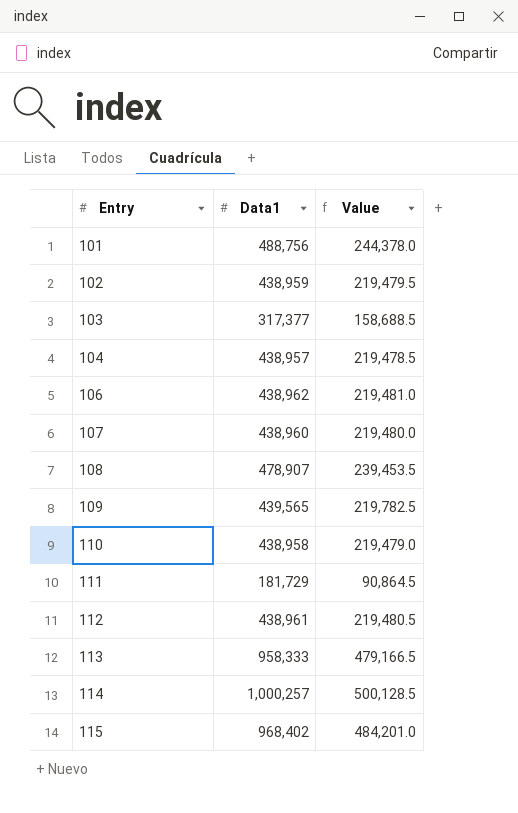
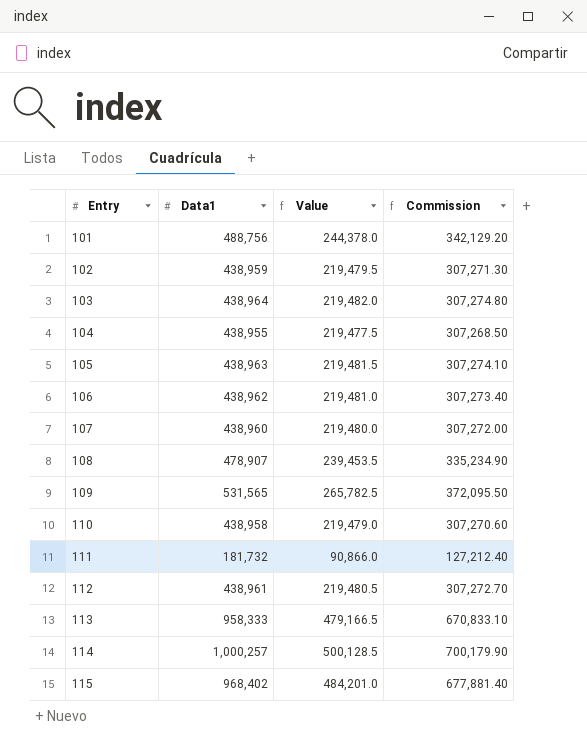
column Commission | formula: none -> [Data1] * 0.7
103 | Data1: 317,377 -> 438,964
103 | Value: 158,688.5 -> 219,482.0
104 | Data1: 438,957 -> 438,955
104 | Value: 219,478.5 -> 219,477.5
row 105: none -> 438,963 | 219,481.5 | 307,274.10
109 | Data1: 439,565 -> 531,565
109 | Value: 219,782.5 -> 265,782.5
111 | Data1: 181,729 -> 181,732
111 | Value: 90,864.5 -> 90,866.0

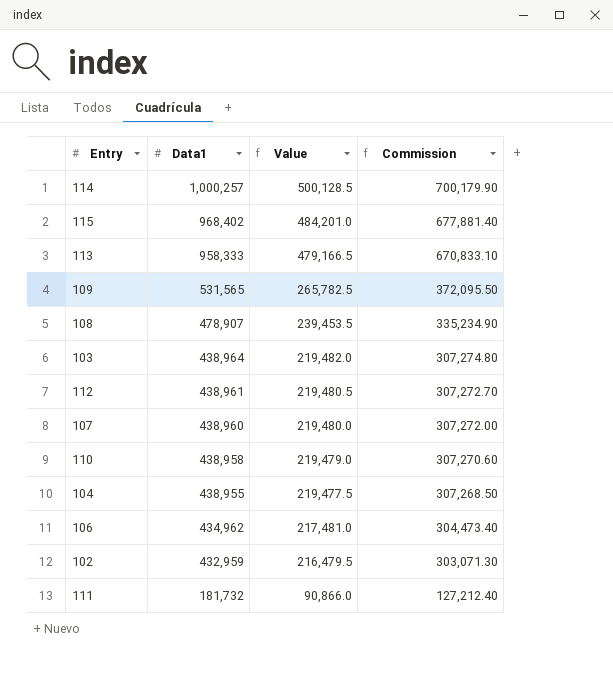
row order: Entry ascending -> Data1 descending
row 101: 488,756 | 244,378.0 | 342,129.20 -> none
row 105: 438,963 | 219,481.5 | 307,274.10 -> none
106 | Data1: 438,962 -> 434,962
106 | Value: 219,481.0 -> 217,481.0
106 | Commission: 307,273.40 -> 304,473.40
102 | Data1: 438,959 -> 432,959
102 | Value: 219,479.5 -> 216,479.5
102 | Commission: 307,271.30 -> 303,071.30

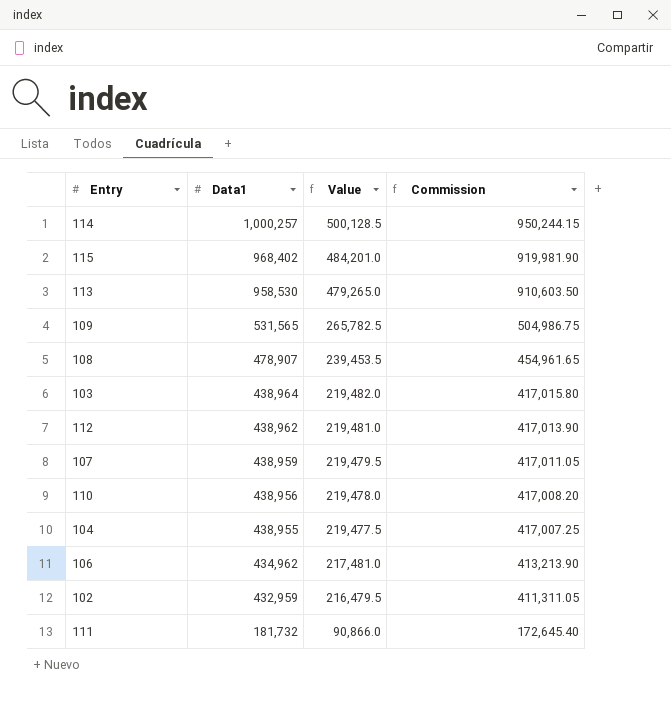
column Commission | formula: [Data1] * 0.7 -> [Data1] * 0.95
113 | Data1: 958,333 -> 958,530
113 | Value: 479,166.5 -> 479,265.0
112 | Data1: 438,961 -> 438,962
112 | Value: 219,480.5 -> 219,481.0
107 | Data1: 438,960 -> 438,959
107 | Value: 219,480.0 -> 219,479.5
110 | Data1: 438,958 -> 438,956
110 | Value: 219,479.0 -> 219,478.0

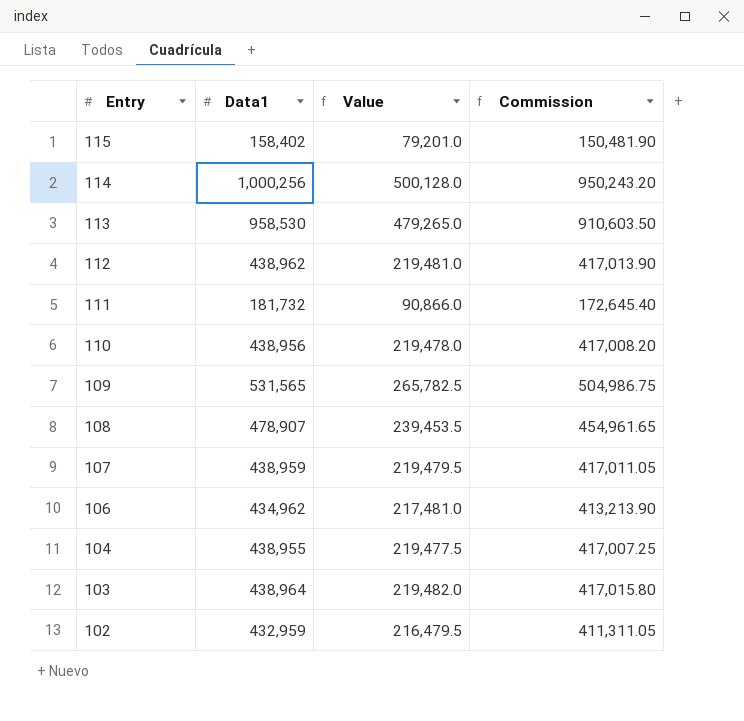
row order: Data1 descending -> Entry descending
115 | Data1: 968,402 -> 158,402
115 | Value: 484,201.0 -> 79,201.0
115 | Commission: 919,981.90 -> 150,481.90
114 | Data1: 1,000,257 -> 1,000,256
114 | Value: 500,128.5 -> 500,128.0
114 | Commission: 950,244.15 -> 950,243.20

